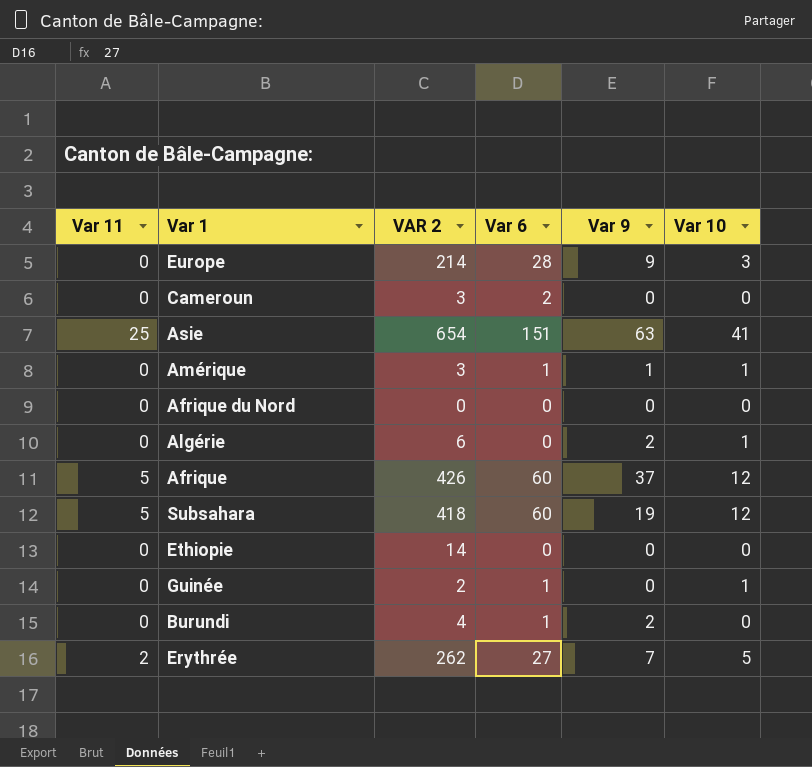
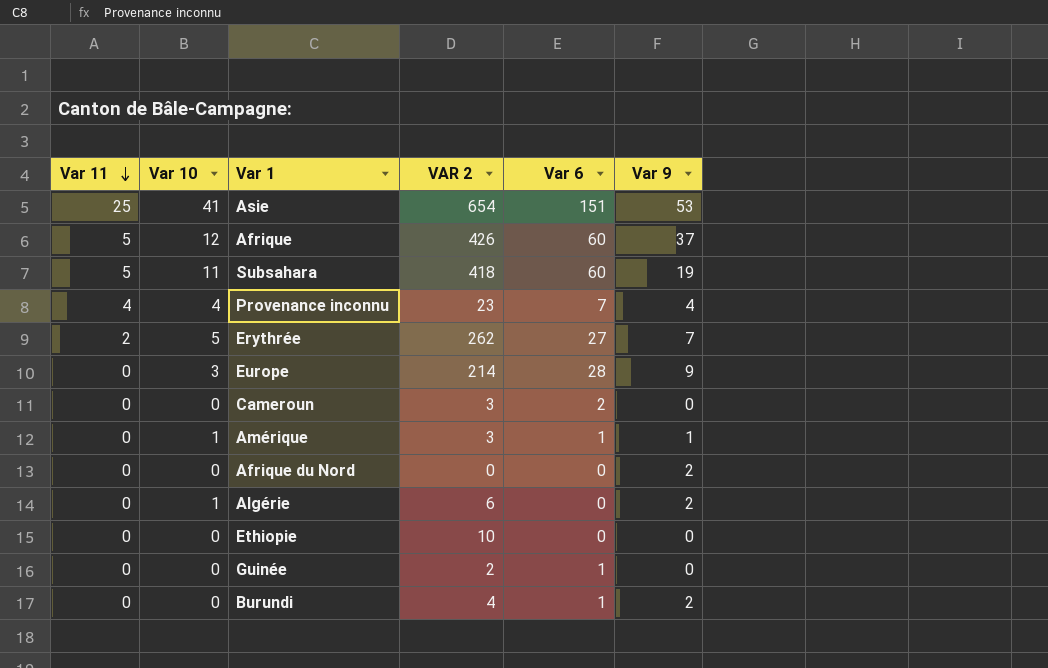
row order: none -> Var 11 descending
column Var 10 | position: 6 -> 2
Asie | Var 9: 63 -> 53
Subsahara | Var 10: 12 -> 11
row Provenance inconnu: none -> 4 | 4 | 23 | 7 | 4
Afrique du Nord | Var 9: 0 -> 2
Ethiopie | VAR 2: 14 -> 10
Guinée | Var 10: 1 -> 0

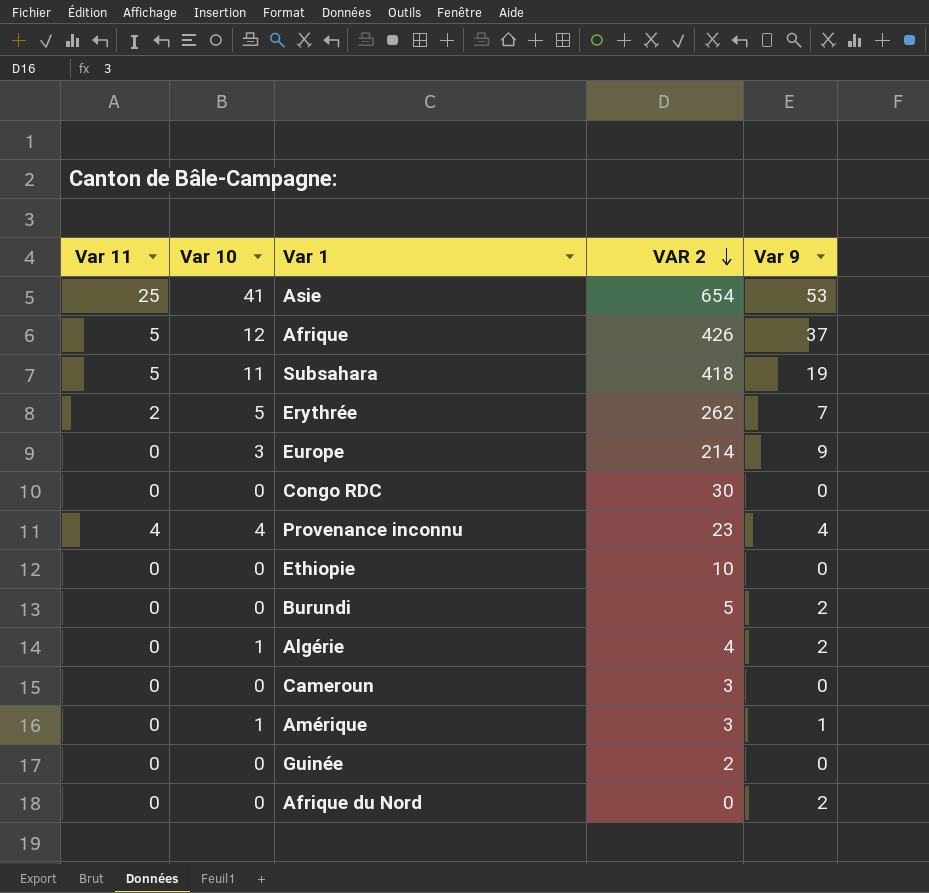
row order: Var 11 descending -> VAR 2 descending
column Var 6 | position: 5 -> none
row Congo RDC: none -> 0 | 0 | 30 | 0
Burundi | VAR 2: 4 -> 5
Algérie | VAR 2: 6 -> 4

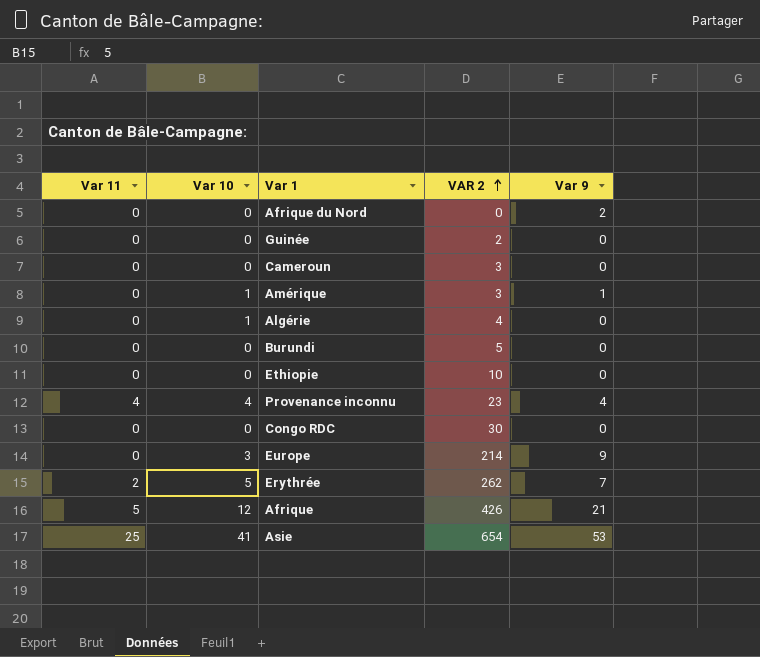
row order: VAR 2 descending -> VAR 2 ascending
row Subsahara: 5 | 11 | 418 | 19 -> none
Algérie | Var 9: 2 -> 0
Burundi | Var 9: 2 -> 0
Afrique | Var 9: 37 -> 21

